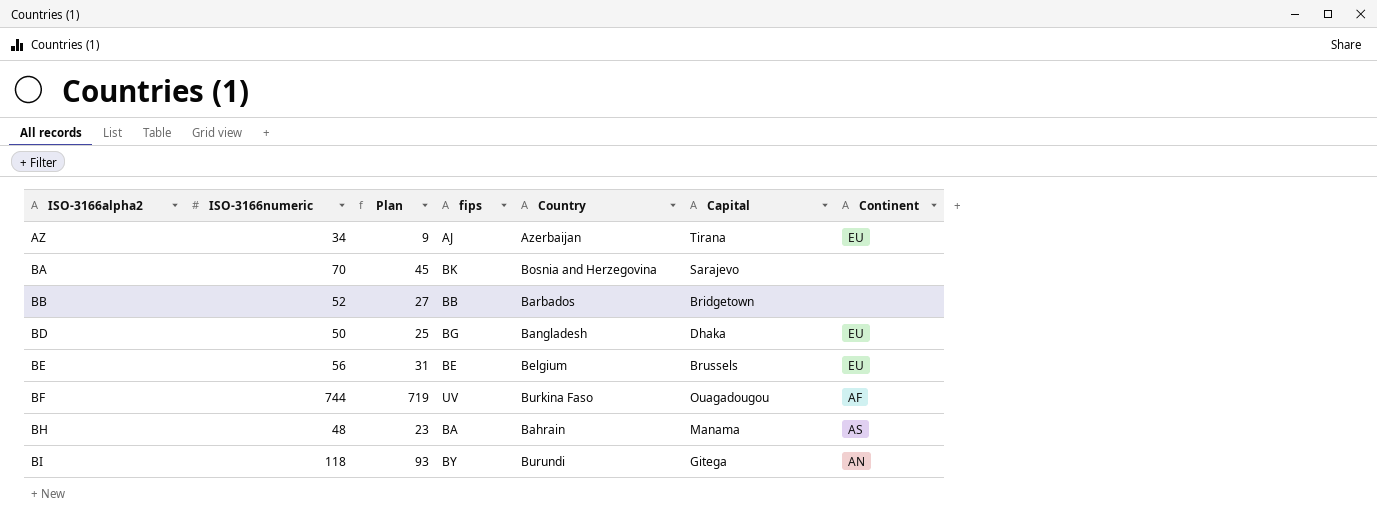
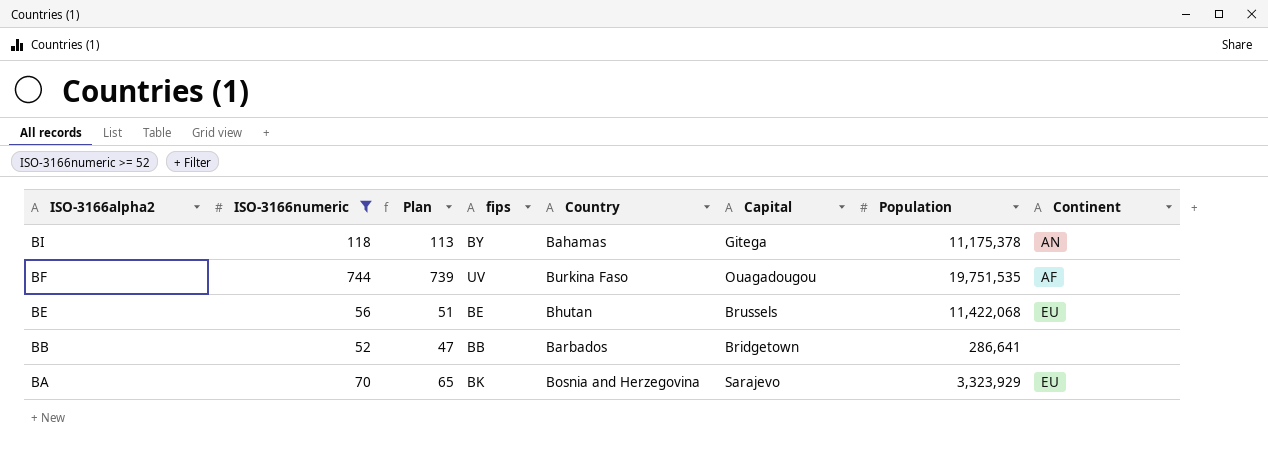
filter: none -> ISO-3166numeric >= 52
row order: ISO-3166alpha2 ascending -> ISO-3166alpha2 descending
column Plan | formula: [ISO-3166numeric] - 25 -> [ISO-3166numeric] - 5
column Population | position: none -> 7
BI | Country: Burundi -> Bahamas
BE | Country: Belgium -> Bhutan
BA | Continent: none -> EU

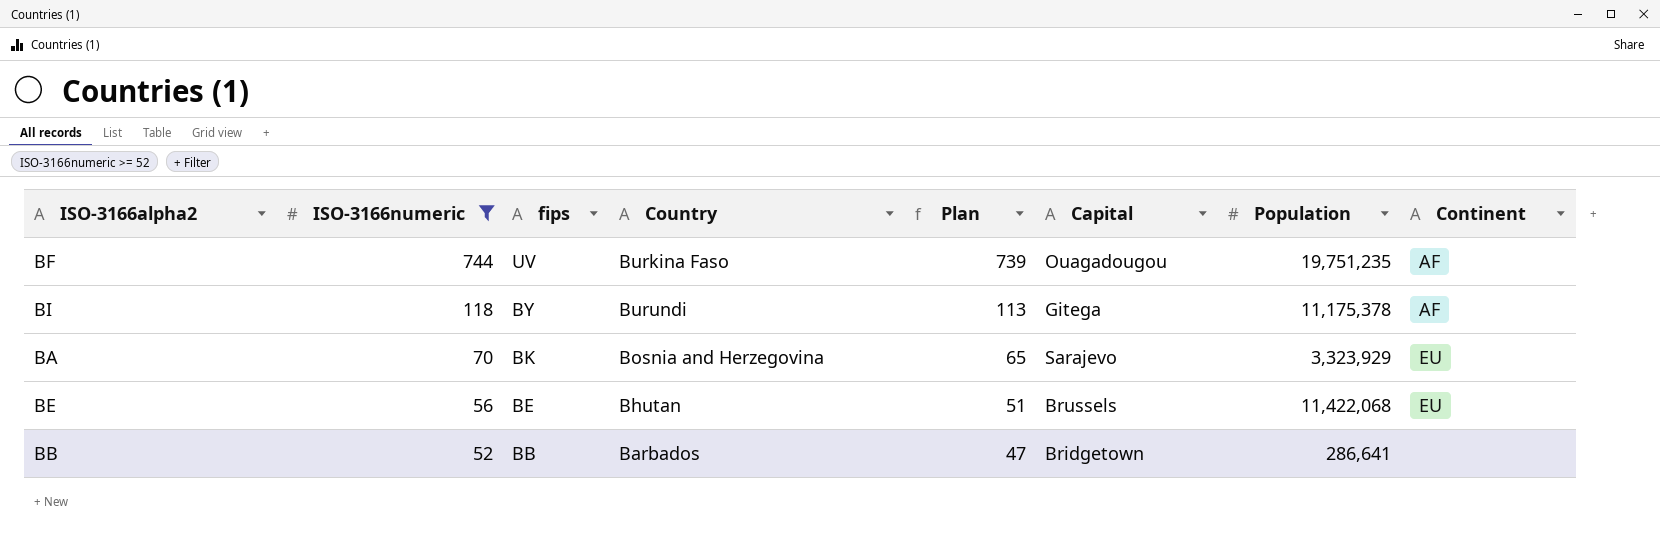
row order: ISO-3166alpha2 descending -> ISO-3166numeric descending
column Plan | position: 3 -> 5
BF | Population: 19,751,535 -> 19,751,235
BI | Country: Bahamas -> Burundi
BI | Continent: AN -> AF

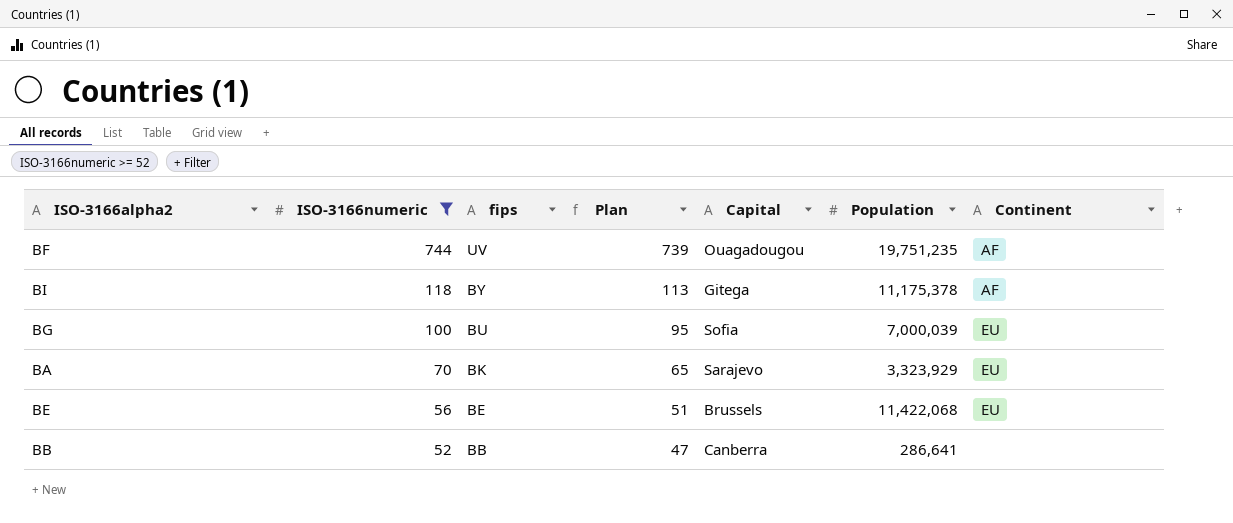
column Country | position: 4 -> none
row BG: none -> 100 | BU | 95 | Sofia | 7,000,039 | EU
BB | Capital: Bridgetown -> Canberra

